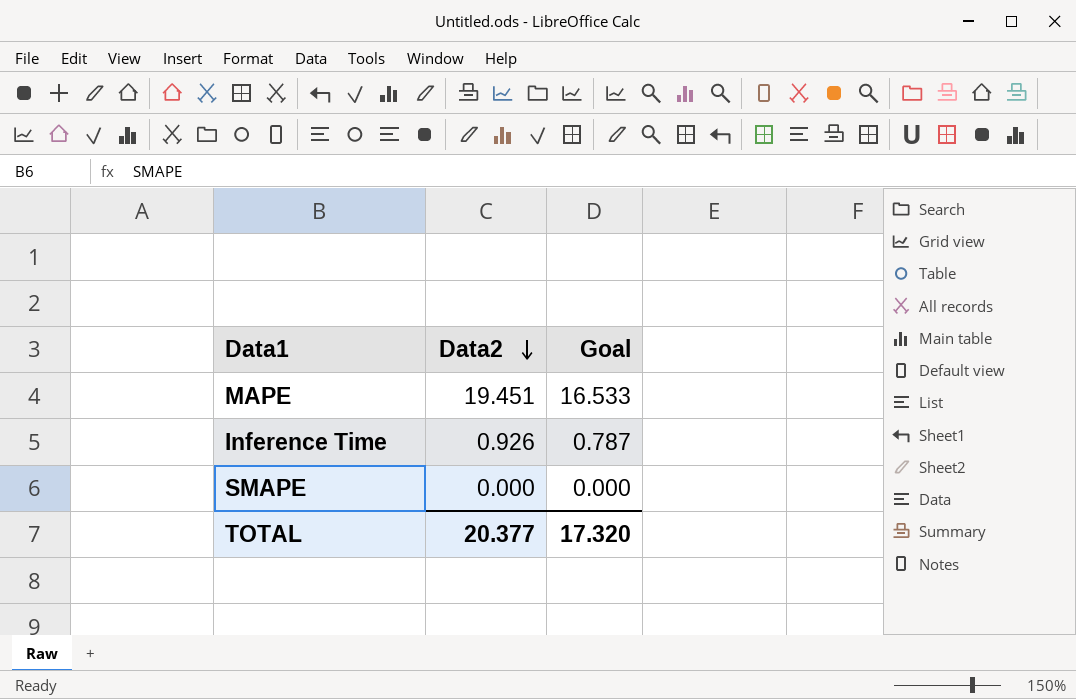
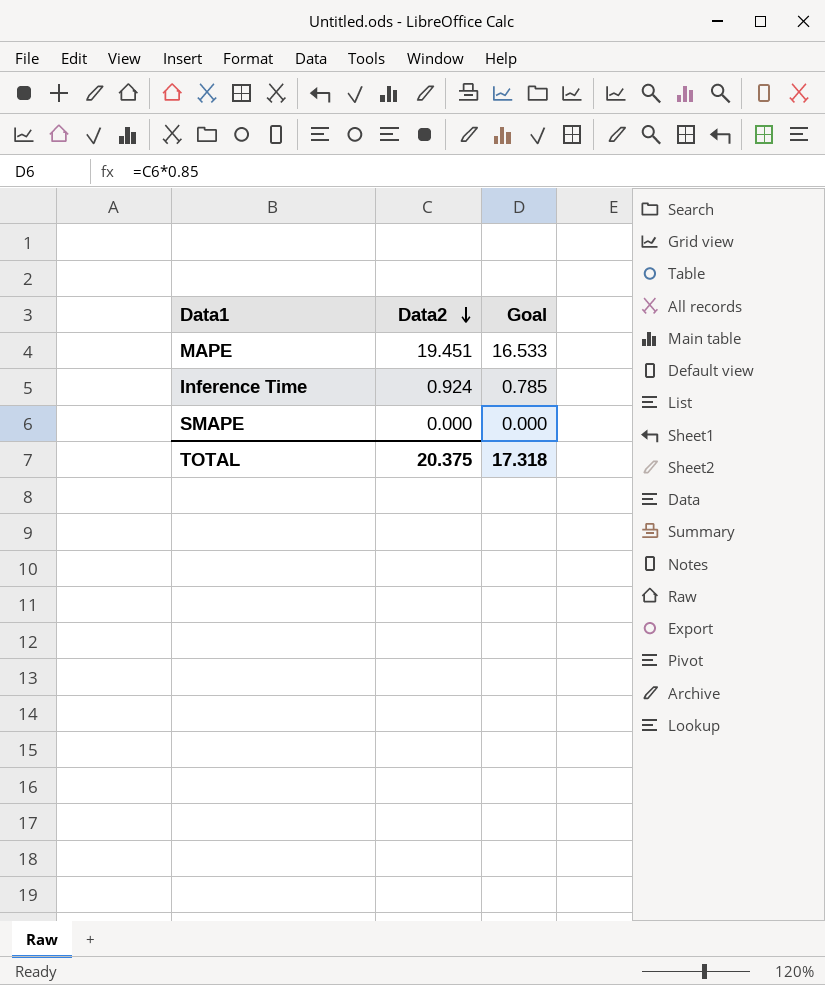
Inference Time | Data2: 0.926 -> 0.924
Inference Time | Goal: 0.787 -> 0.785
TOTAL | Data2: 20.377 -> 20.375
TOTAL | Goal: 17.320 -> 17.318

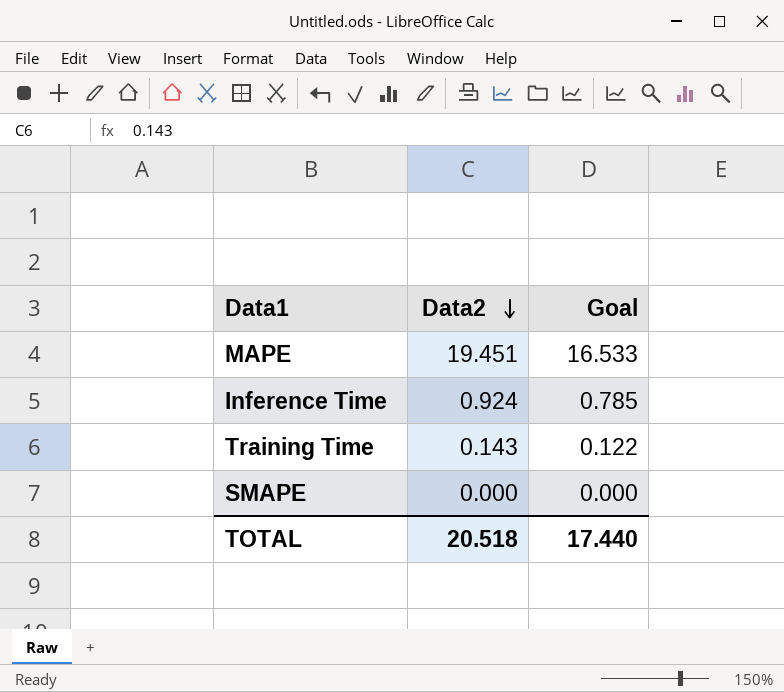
row Training Time: none -> 0.143 | 0.122
TOTAL | Data2: 20.375 -> 20.518
TOTAL | Goal: 17.318 -> 17.440

